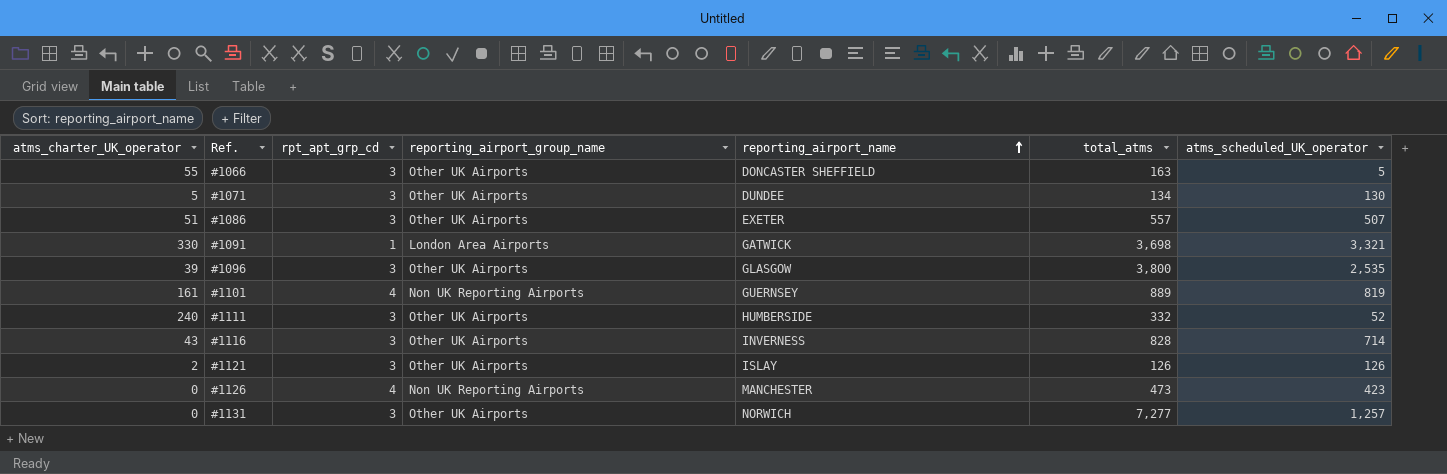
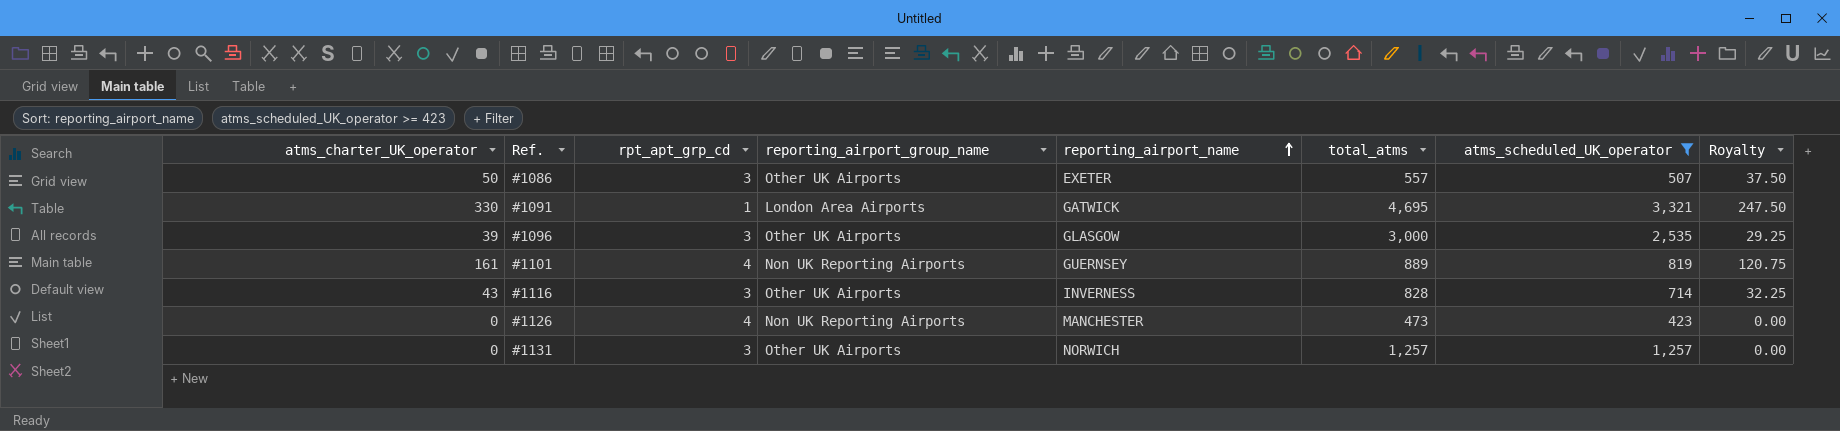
filter: none -> atms_scheduled_UK_operator >= 423
column Royalty | formula: none -> [atms_charter_UK_operator] * 0.75
#1086 | atms_charter_UK_operator: 51 -> 50
#1091 | total_atms: 3,698 -> 4,695
#1096 | total_atms: 3,800 -> 3,000
#1131 | total_atms: 7,277 -> 1,257

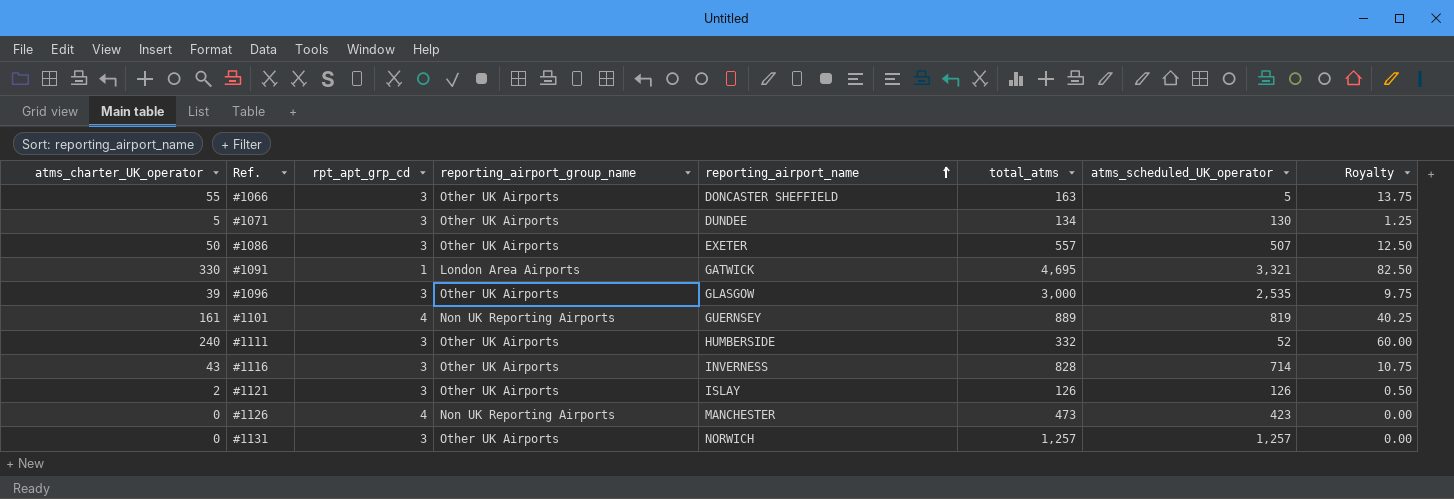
filter: atms_scheduled_UK_operator >= 423 -> none
column Royalty | formula: [atms_charter_UK_operator] * 0.75 -> [atms_charter_UK_operator] * 0.25

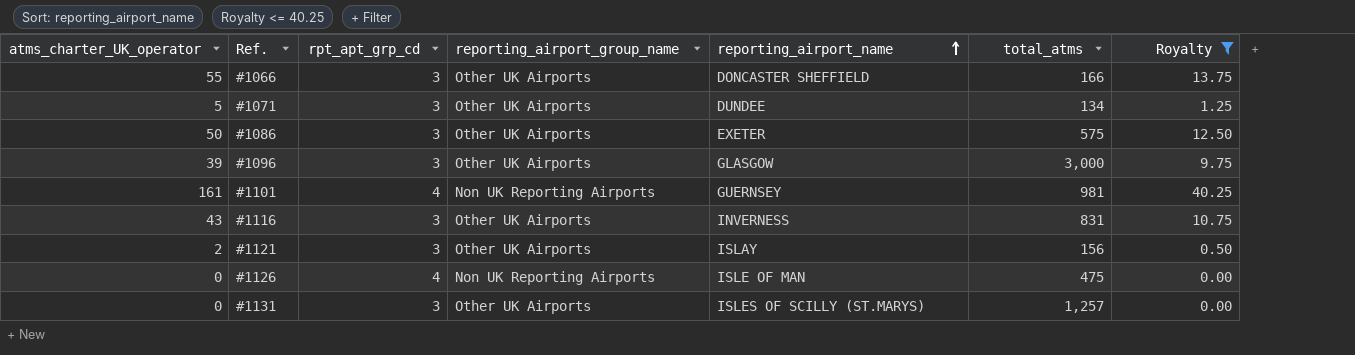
filter: none -> Royalty <= 40.25
column atms_scheduled_UK_operator | position: 7 -> none
#1066 | total_atms: 163 -> 166
#1086 | total_atms: 557 -> 575
#1101 | total_atms: 889 -> 981
#1116 | total_atms: 828 -> 831
#1121 | total_atms: 126 -> 156
#1126 | reporting_airport_name: MANCHESTER -> ISLE OF MAN
#1126 | total_atms: 473 -> 475
#1131 | reporting_airport_name: NORWICH -> ISLES OF SCILLY (ST.MARYS)

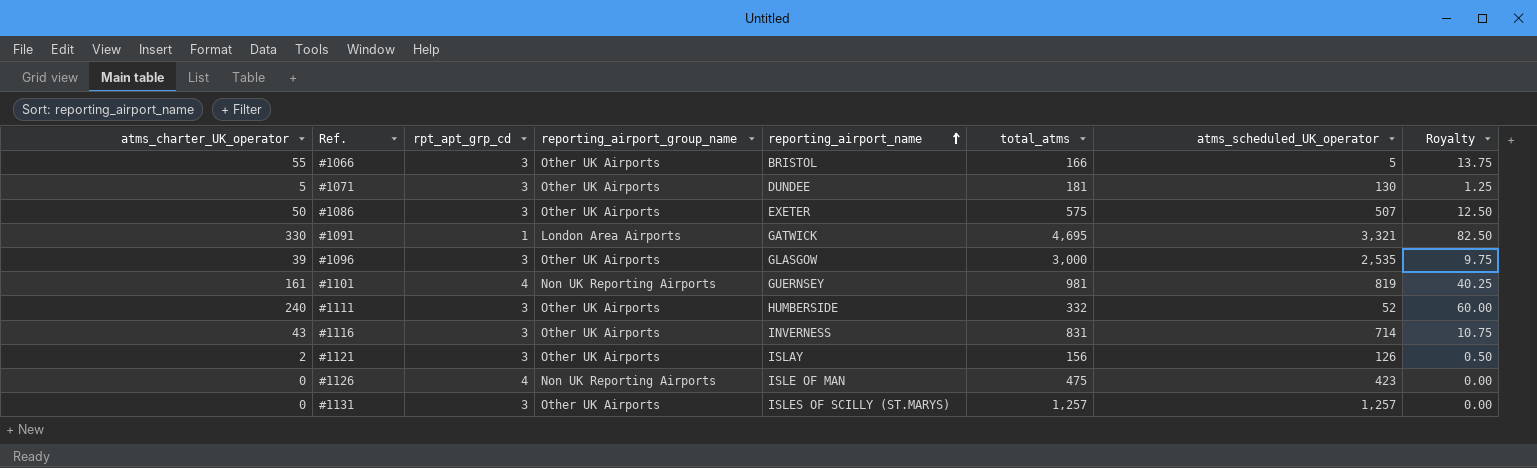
filter: Royalty <= 40.25 -> none
column atms_scheduled_UK_operator | position: none -> 7
#1066 | reporting_airport_name: DONCASTER SHEFFIELD -> BRISTOL
#1071 | total_atms: 134 -> 181

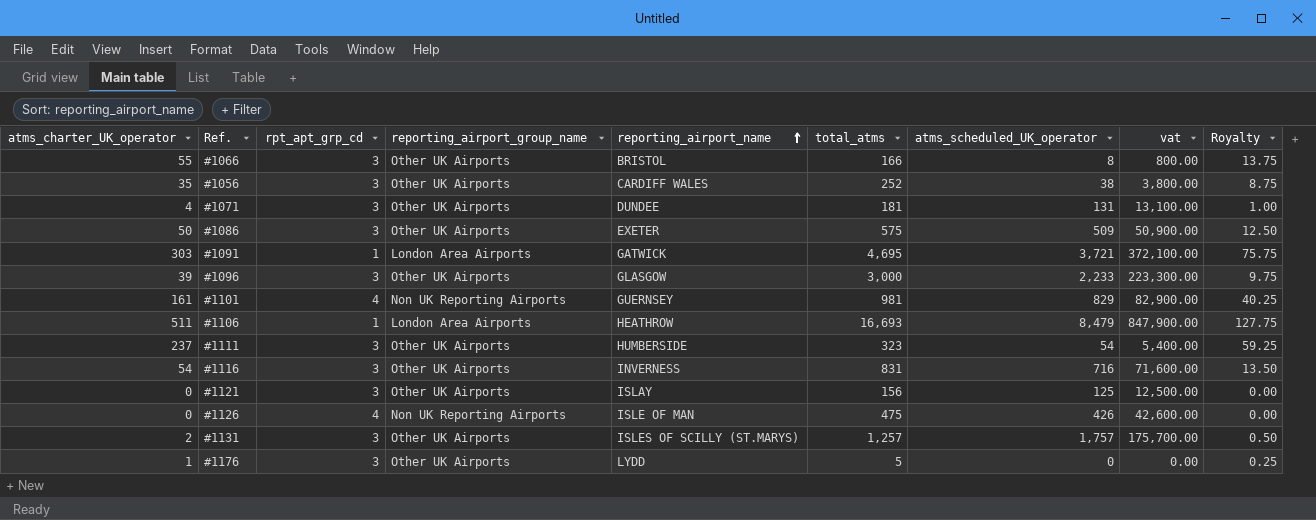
column vat | formula: none -> [atms_scheduled_UK_operator] * 100
#1066 | atms_scheduled_UK_operator: 5 -> 8
row #1056: none -> 35 | 3 | Other UK Airports | CARDIFF WALES | 252 | 38 | 3,800.00 | 8.75
#1071 | atms_charter_UK_operator: 5 -> 4
#1071 | atms_scheduled_UK_operator: 130 -> 131
#1071 | Royalty: 1.25 -> 1.00
#1086 | atms_scheduled_UK_operator: 507 -> 509
#1091 | atms_charter_UK_operator: 330 -> 303
#1091 | atms_scheduled_UK_operator: 3,321 -> 3,721
#1091 | Royalty: 82.50 -> 75.75
#1096 | atms_scheduled_UK_operator: 2,535 -> 2,233
#1101 | atms_scheduled_UK_operator: 819 -> 829
row #1106: none -> 511 | 1 | London Area Airports | HEATHROW | 16,693 | 8,479 | 847,900.00 | 127.75
#1111 | atms_charter_UK_operator: 240 -> 237
#1111 | total_atms: 332 -> 323
#1111 | atms_scheduled_UK_operator: 52 -> 54
#1111 | Royalty: 60.00 -> 59.25
#1116 | atms_charter_UK_operator: 43 -> 54
#1116 | atms_scheduled_UK_operator: 714 -> 716
#1116 | Royalty: 10.75 -> 13.50
#1121 | atms_charter_UK_operator: 2 -> 0
#1121 | atms_scheduled_UK_operator: 126 -> 125
#1121 | Royalty: 0.50 -> 0.00
#1126 | atms_scheduled_UK_operator: 423 -> 426
#1131 | atms_charter_UK_operator: 0 -> 2
#1131 | atms_scheduled_UK_operator: 1,257 -> 1,757
#1131 | Royalty: 0.00 -> 0.50
row #1176: none -> 1 | 3 | Other UK Airports | LYDD | 5 | 0 | 0.00 | 0.25

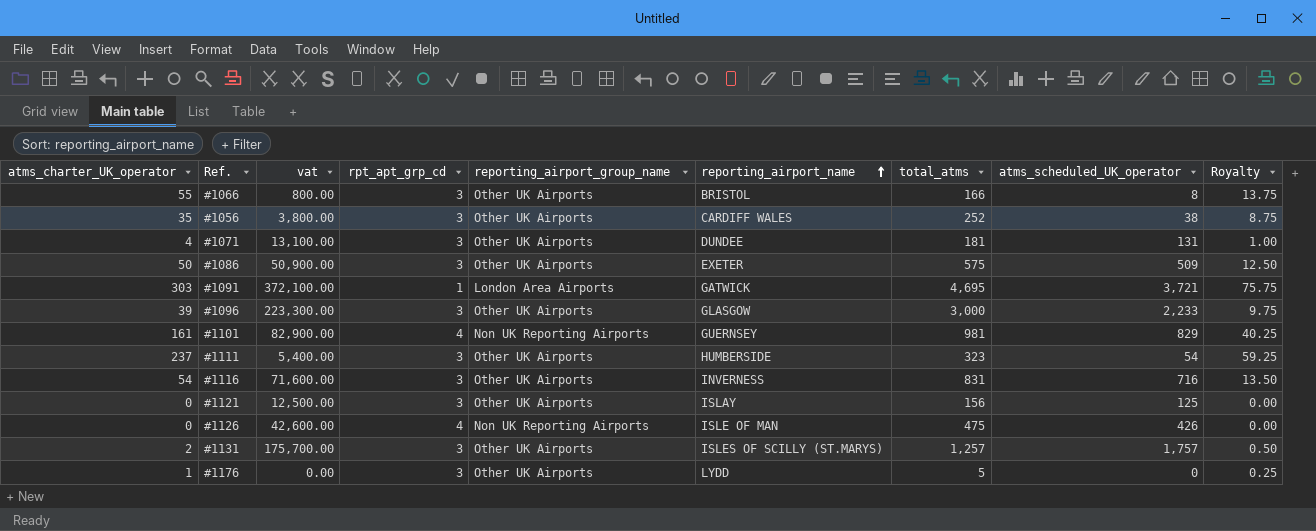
column vat | position: 8 -> 3
row #1106: 511 | 1 | London Area Airports | HEATHROW | 16,693 | 8,479 | 847,900.00 | 127.75 -> none

